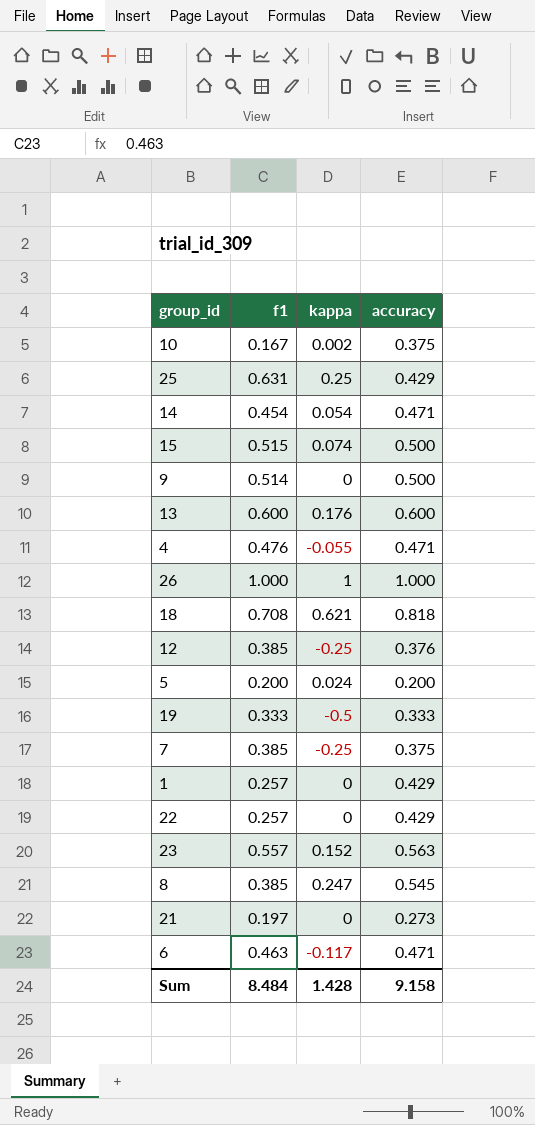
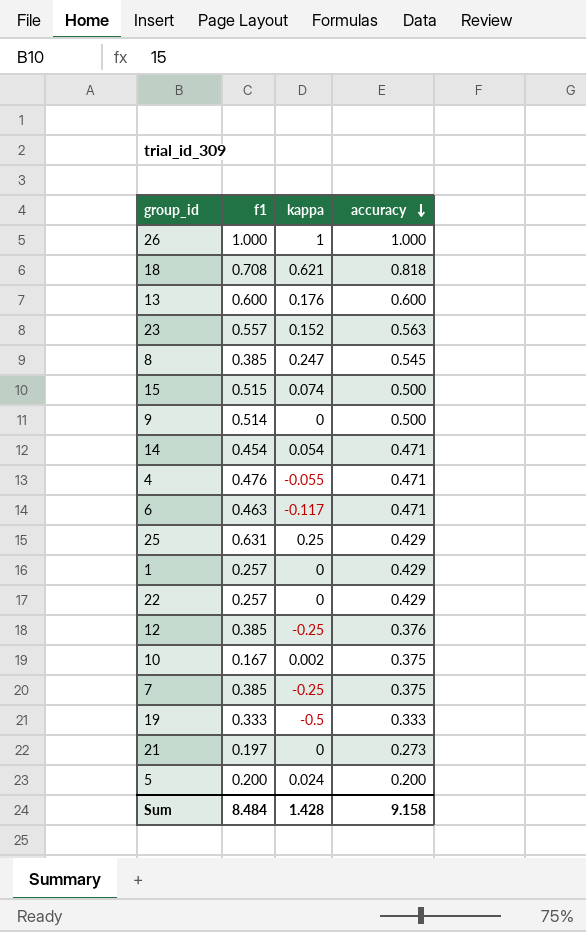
row order: none -> accuracy descending

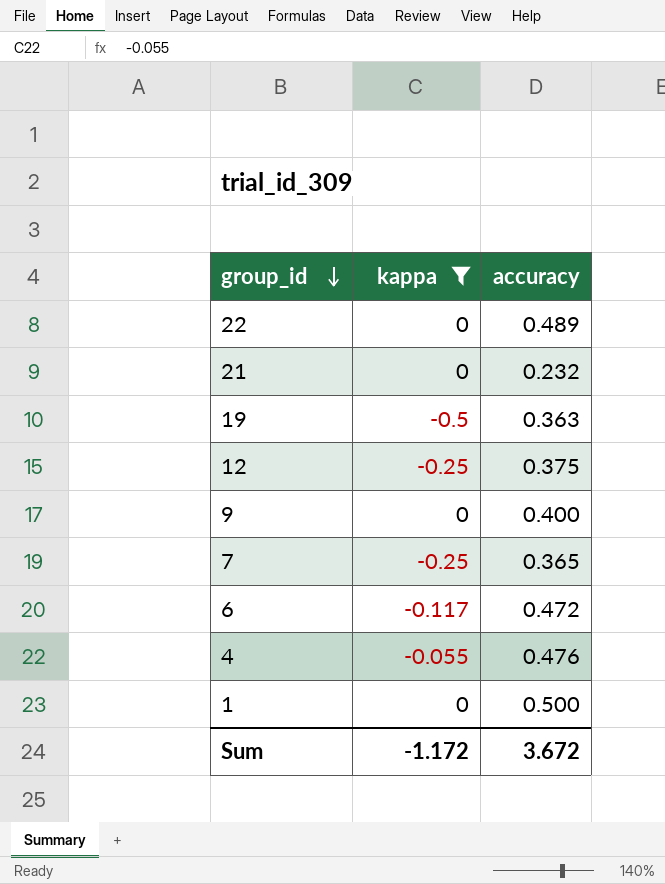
filter: none -> kappa <= 0
row order: accuracy descending -> group_id descending
column f1 | position: 2 -> none
22 | accuracy: 0.429 -> 0.489
21 | accuracy: 0.273 -> 0.232
19 | accuracy: 0.333 -> 0.363
12 | accuracy: 0.376 -> 0.375
9 | accuracy: 0.500 -> 0.400
7 | accuracy: 0.375 -> 0.365
6 | accuracy: 0.471 -> 0.472
4 | accuracy: 0.471 -> 0.476
1 | accuracy: 0.429 -> 0.500
Sum | kappa: 1.428 -> -1.172
Sum | accuracy: 9.158 -> 3.672

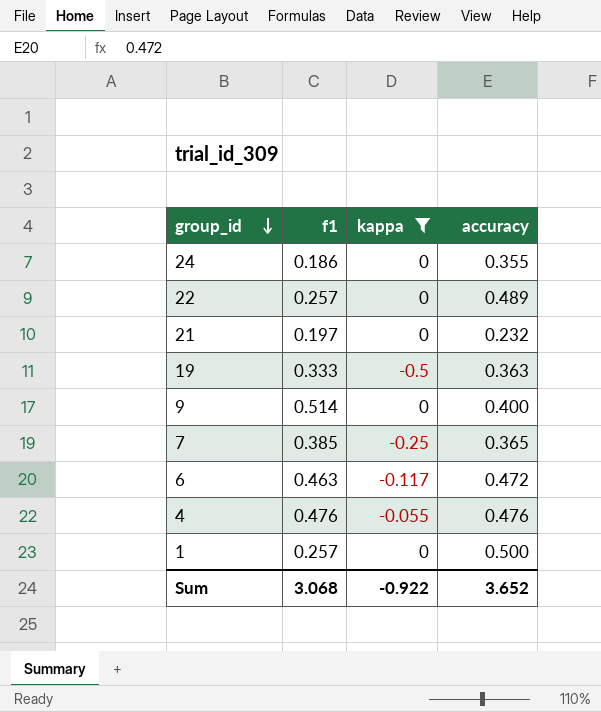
column f1 | position: none -> 2
row 12: -0.25 | 0.375 -> none
row 24: none -> 0.186 | 0 | 0.355
Sum | kappa: -1.172 -> -0.922
Sum | accuracy: 3.672 -> 3.652

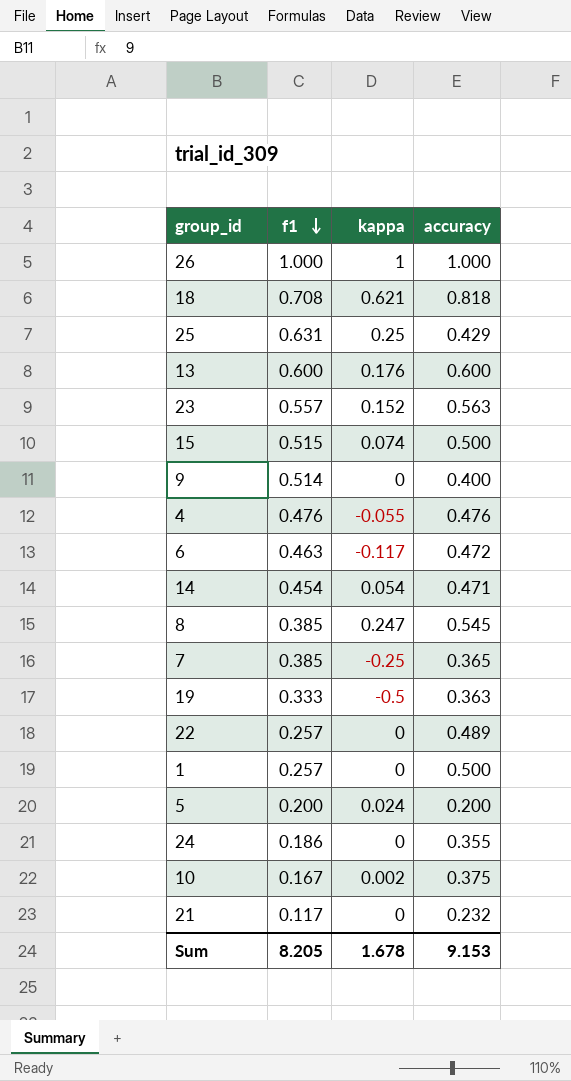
filter: kappa <= 0 -> none
row order: group_id descending -> f1 descending
21 | f1: 0.197 -> 0.117
Sum | f1: 3.068 -> 8.205
Sum | kappa: -0.922 -> 1.678
Sum | accuracy: 3.652 -> 9.153

